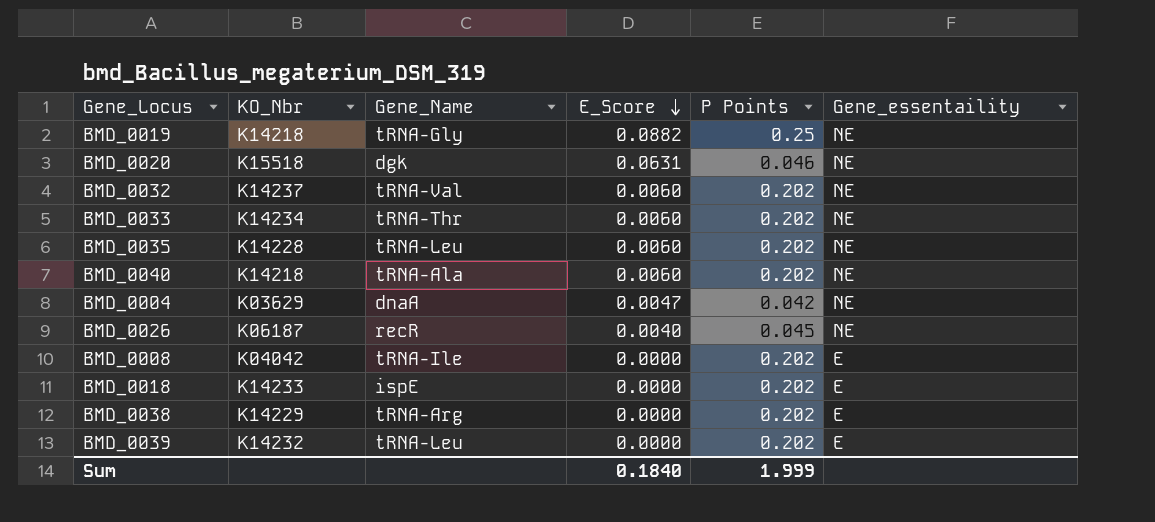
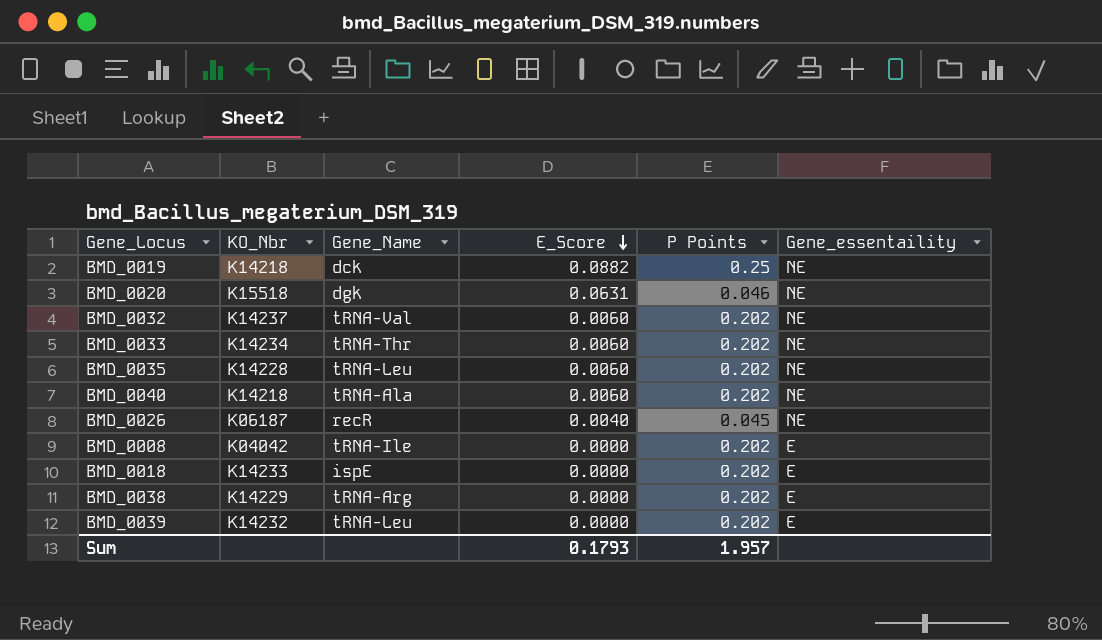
row BMD_0004: K03629 | dnaA | 0.0047 | 0.042 | NE -> none
BMD_0019 | Gene_Name: tRNA-Gly -> dck
Sum | E_Score: 0.1840 -> 0.1793
Sum | P Points: 1.999 -> 1.957

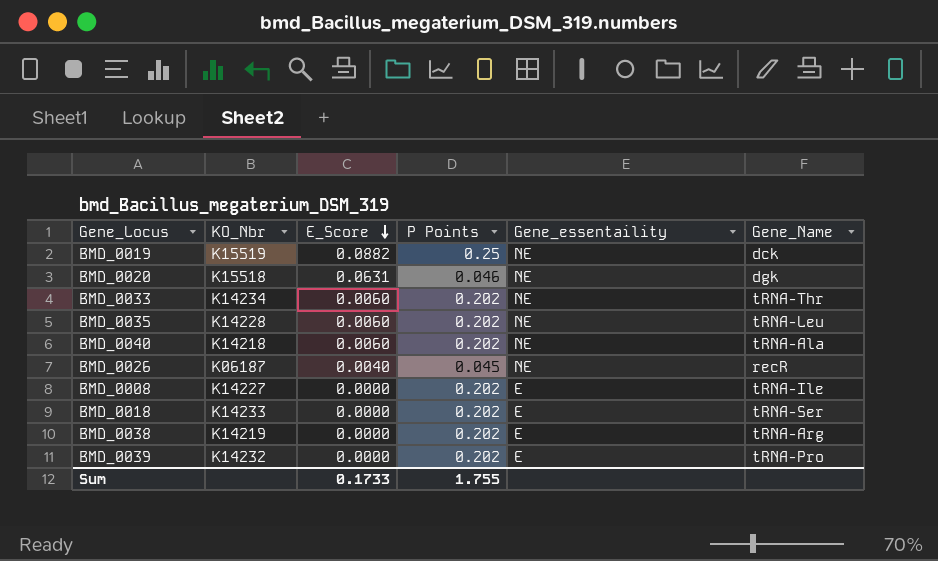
column Gene_Name | position: 3 -> 6
row BMD_0032: K14237 | tRNA-Val | 0.0060 | 0.202 | NE -> none
BMD_0019 | KO_Nbr: K14218 -> K15519
BMD_0008 | KO_Nbr: K04042 -> K14227
BMD_0018 | Gene_Name: ispE -> tRNA-Ser
BMD_0038 | KO_Nbr: K14229 -> K14219
BMD_0039 | Gene_Name: tRNA-Leu -> tRNA-Pro
Sum | E_Score: 0.1793 -> 0.1733
Sum | P Points: 1.957 -> 1.755

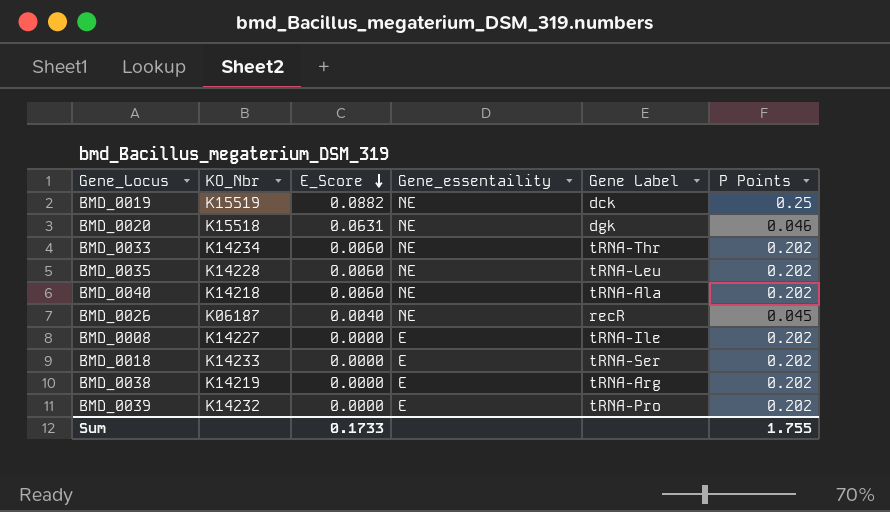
column name: Gene_Name -> Gene Label
column P Points | position: 4 -> 6

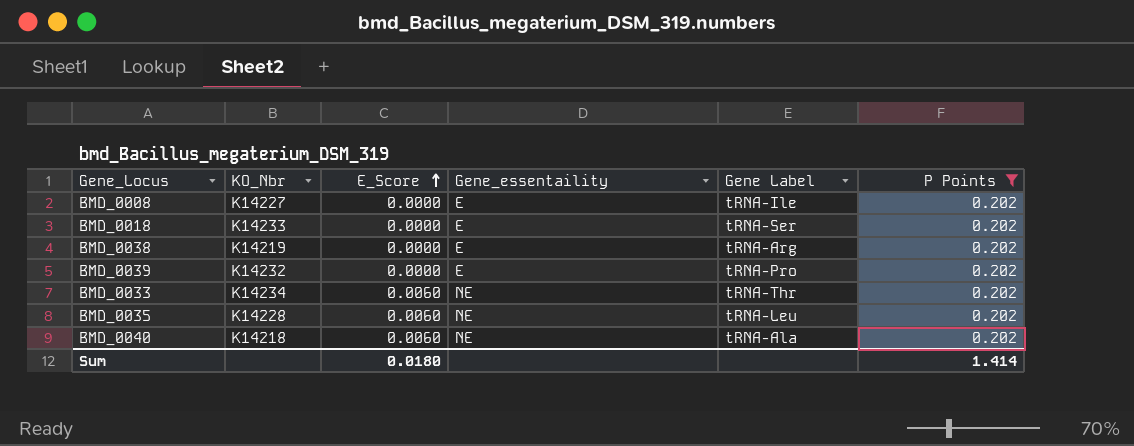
filter: none -> P Points = 0.202
row order: E_Score descending -> E_Score ascending
Sum | E_Score: 0.1733 -> 0.0180
Sum | P Points: 1.755 -> 1.414

